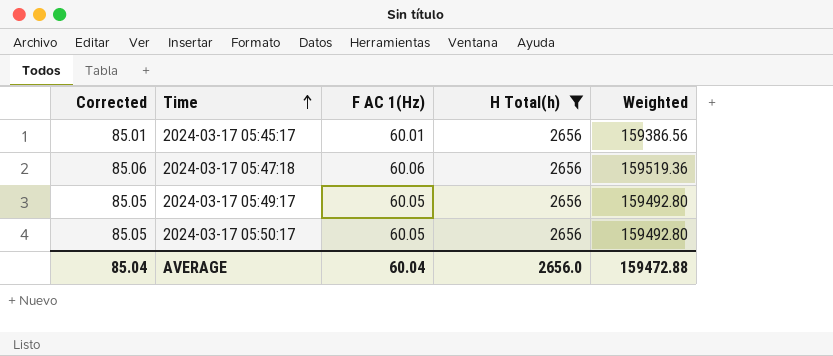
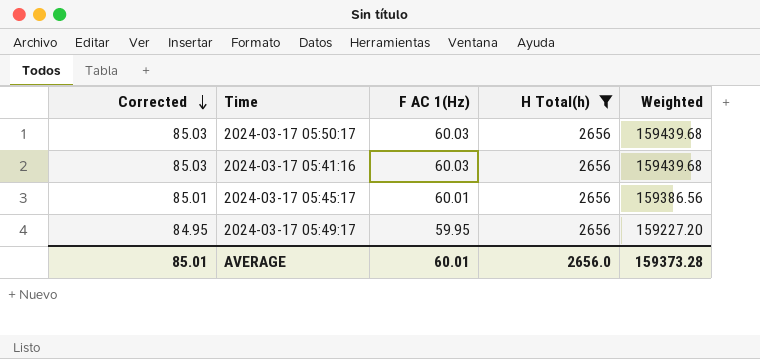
row order: Time ascending -> Corrected descending
row 2024-03-17 05:47:18: 85.06 | 60.06 | 2656 | 159519.36 -> none
2024-03-17 05:50:17 | Corrected: 85.05 -> 85.03
2024-03-17 05:50:17 | F AC 1(Hz): 60.05 -> 60.03
2024-03-17 05:50:17 | Weighted: 159492.80 -> 159439.68
row 2024-03-17 05:41:16: none -> 85.03 | 60.03 | 2656 | 159439.68
2024-03-17 05:49:17 | Corrected: 85.05 -> 84.95
2024-03-17 05:49:17 | F AC 1(Hz): 60.05 -> 59.95
2024-03-17 05:49:17 | Weighted: 159492.80 -> 159227.20
AVERAGE | Corrected: 85.04 -> 85.01
AVERAGE | F AC 1(Hz): 60.04 -> 60.01
AVERAGE | Weighted: 159472.88 -> 159373.28

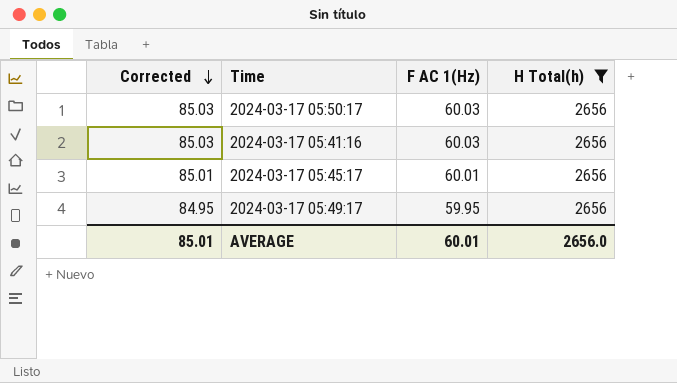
column Weighted | formula: [F AC 1(Hz)] * [H Total(h)] -> none

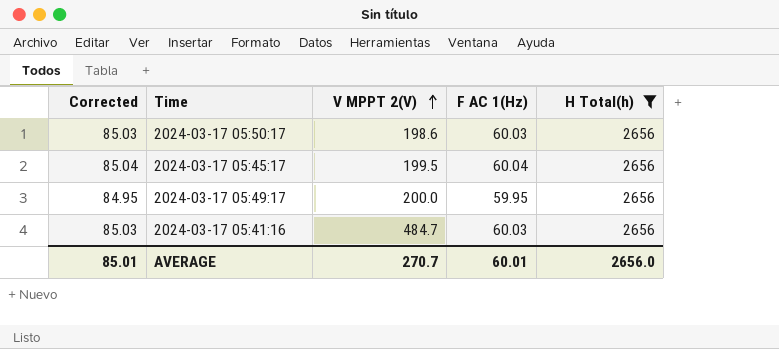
row order: Corrected descending -> V MPPT 2(V) ascending
column V MPPT 2(V) | position: none -> 3
2024-03-17 05:45:17 | Corrected: 85.01 -> 85.04
2024-03-17 05:45:17 | F AC 1(Hz): 60.01 -> 60.04

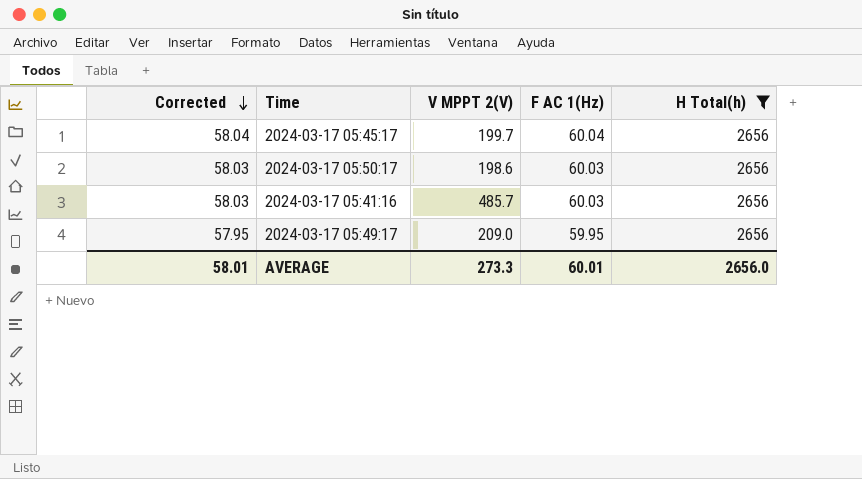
row order: V MPPT 2(V) ascending -> Corrected descending
column Corrected | formula: [F AC 1(Hz)] + 25 -> [F AC 1(Hz)] - 2
2024-03-17 05:45:17 | V MPPT 2(V): 199.5 -> 199.7
2024-03-17 05:41:16 | V MPPT 2(V): 484.7 -> 485.7
2024-03-17 05:49:17 | V MPPT 2(V): 200.0 -> 209.0
AVERAGE | Corrected: 85.01 -> 58.01
AVERAGE | V MPPT 2(V): 270.7 -> 273.3

